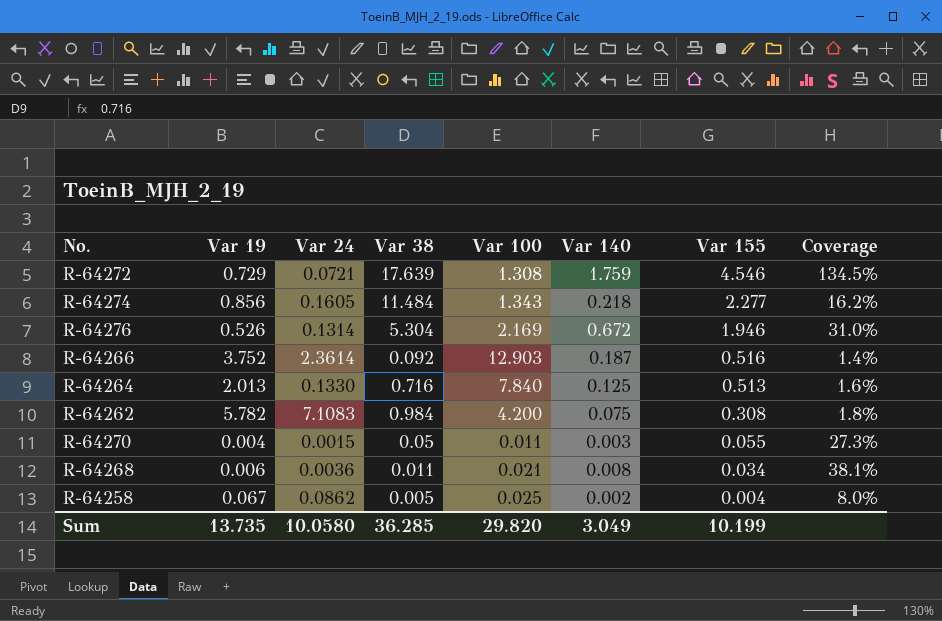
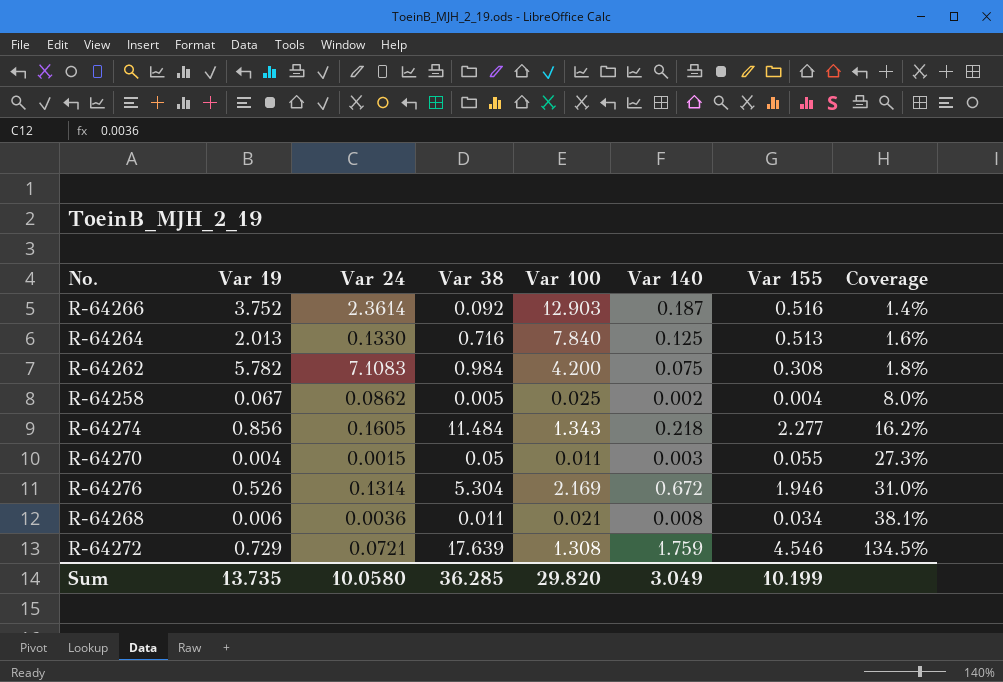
row order: Var 155 descending -> Coverage ascending

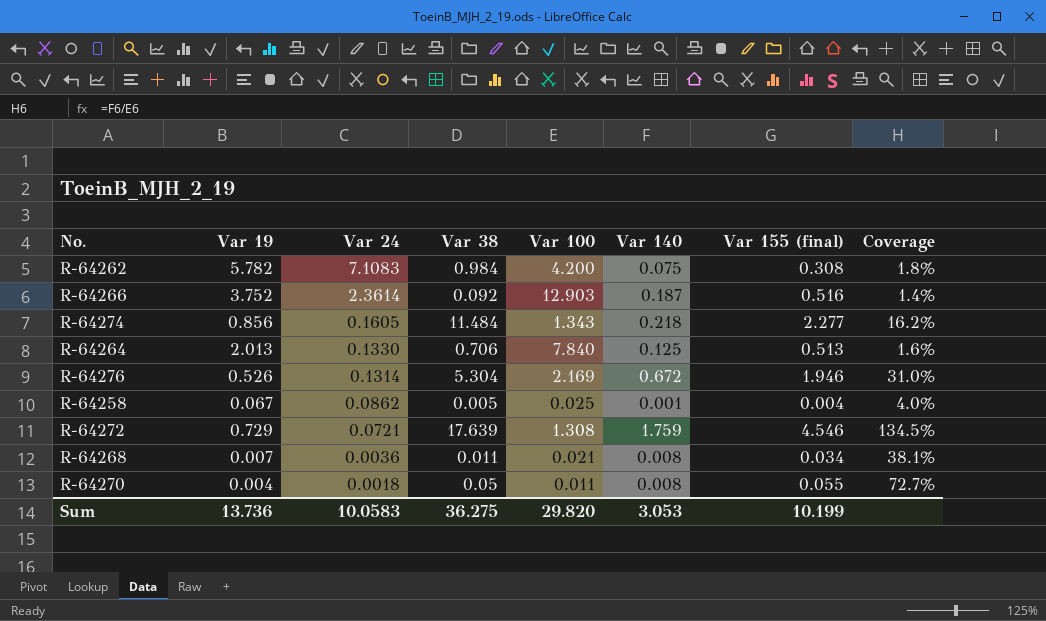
row order: Coverage ascending -> Var 24 descending
column name: Var 155 -> Var 155 (final)
R-64264 | Var 38: 0.716 -> 0.706
R-64258 | Var 140: 0.002 -> 0.001
R-64258 | Coverage: 8.0% -> 4.0%
R-64268 | Var 19: 0.006 -> 0.007
R-64270 | Var 24: 0.0015 -> 0.0018
R-64270 | Var 140: 0.003 -> 0.008
R-64270 | Coverage: 27.3% -> 72.7%
Sum | Var 19: 13.735 -> 13.736
Sum | Var 24: 10.0580 -> 10.0583
Sum | Var 38: 36.285 -> 36.275
Sum | Var 140: 3.049 -> 3.053

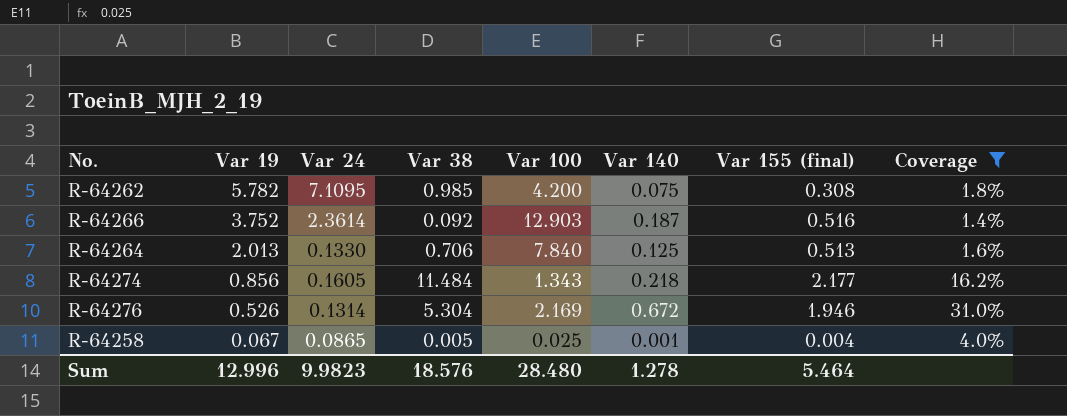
filter: none -> Coverage <= 31.0%
row order: Var 24 descending -> Var 19 descending
R-64262 | Var 24: 7.1083 -> 7.1095
R-64262 | Var 38: 0.984 -> 0.985
R-64274 | Var 155 (final): 2.277 -> 2.177
R-64258 | Var 24: 0.0862 -> 0.0865
Sum | Var 19: 13.736 -> 12.996
Sum | Var 24: 10.0583 -> 9.9823
Sum | Var 38: 36.275 -> 18.576
Sum | Var 100: 29.820 -> 28.480
Sum | Var 140: 3.053 -> 1.278
Sum | Var 155 (final): 10.199 -> 5.464

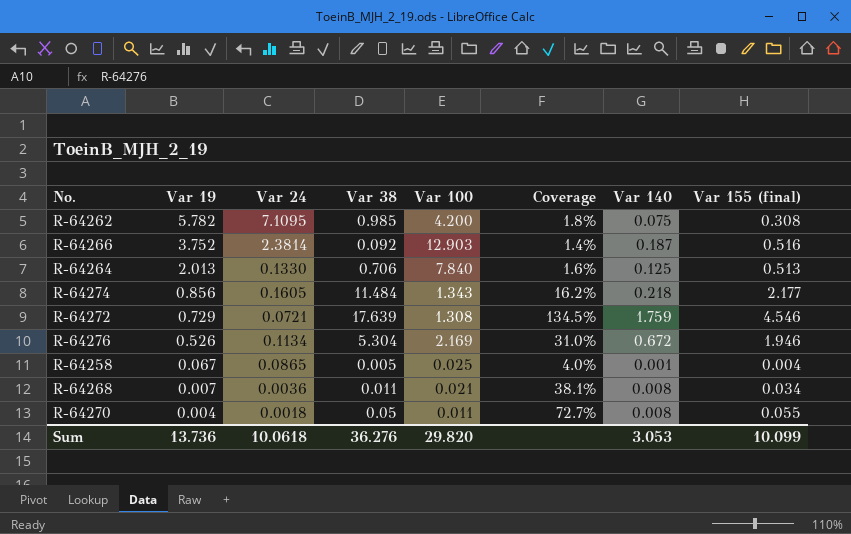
filter: Coverage <= 31.0% -> none
column Coverage | position: 8 -> 6
R-64266 | Var 24: 2.3614 -> 2.3814
R-64276 | Var 24: 0.1314 -> 0.1134
Sum | Var 19: 12.996 -> 13.736
Sum | Var 24: 9.9823 -> 10.0618
Sum | Var 38: 18.576 -> 36.276
Sum | Var 100: 28.480 -> 29.820
Sum | Var 140: 1.278 -> 3.053
Sum | Var 155 (final): 5.464 -> 10.099

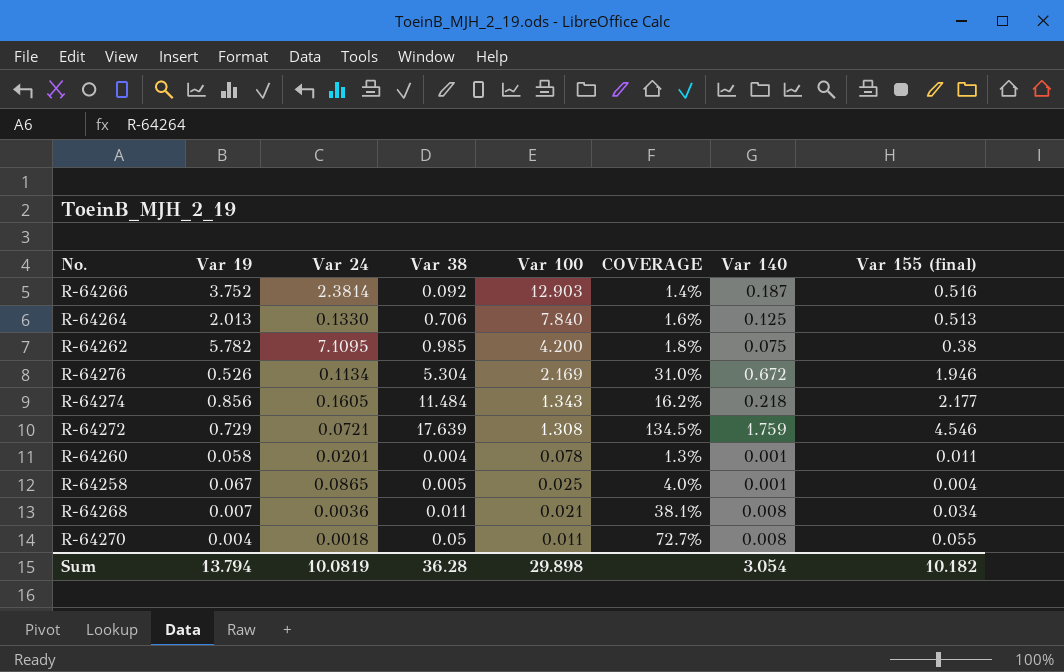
row order: Var 19 descending -> Var 100 descending
column name: Coverage -> COVERAGE
R-64262 | Var 155 (final): 0.308 -> 0.38
row R-64260: none -> 0.058 | 0.0201 | 0.004 | 0.078 | 1.3% | 0.001 | 0.011
Sum | Var 19: 13.736 -> 13.794
Sum | Var 24: 10.0618 -> 10.0819
Sum | Var 38: 36.276 -> 36.28
Sum | Var 100: 29.820 -> 29.898
Sum | Var 140: 3.053 -> 3.054
Sum | Var 155 (final): 10.099 -> 10.182

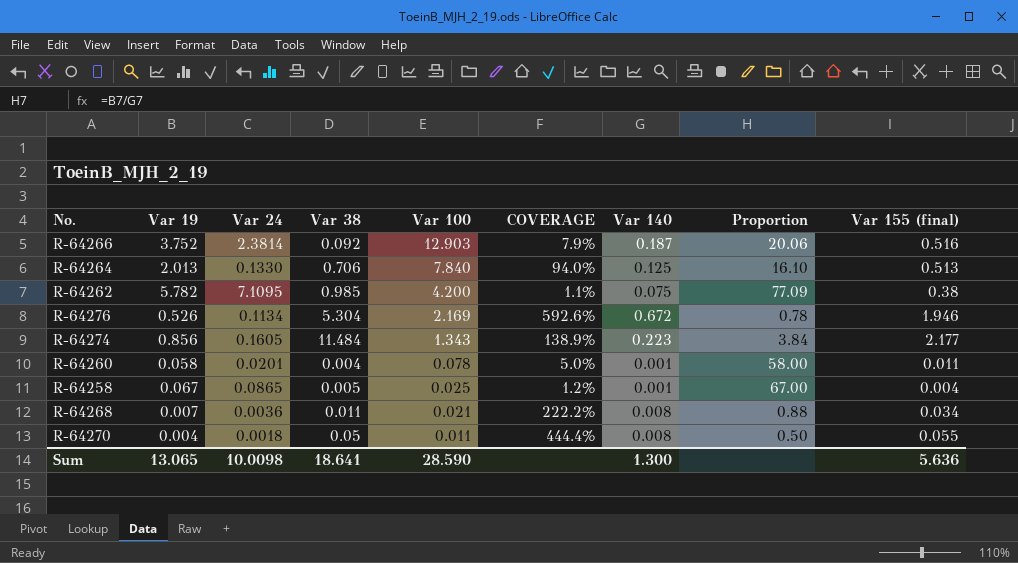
column COVERAGE | formula: [Var 140] / [Var 100] -> [Var 140] / [Var 24]
column Proportion | formula: none -> [Var 19] / [Var 140]
row R-64272: 0.729 | 0.0721 | 17.639 | 1.308 | 134.5% | 1.759 | 4.546 -> none
R-64274 | Var 140: 0.218 -> 0.223
Sum | Var 19: 13.794 -> 13.065
Sum | Var 24: 10.0819 -> 10.0098
Sum | Var 38: 36.28 -> 18.641
Sum | Var 100: 29.898 -> 28.590
Sum | Var 140: 3.054 -> 1.300
Sum | Var 155 (final): 10.182 -> 5.636

